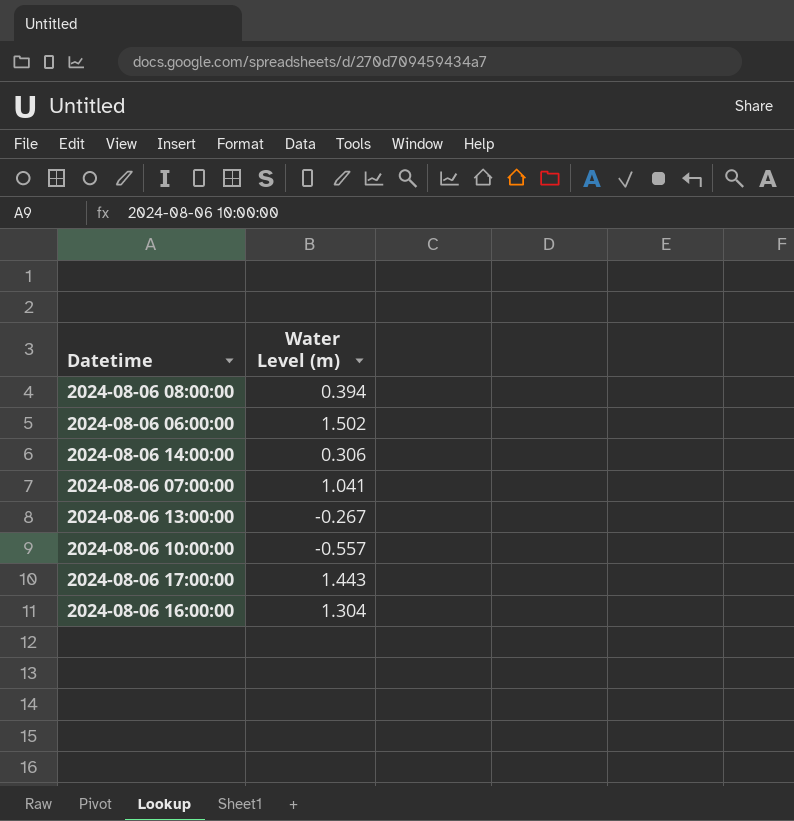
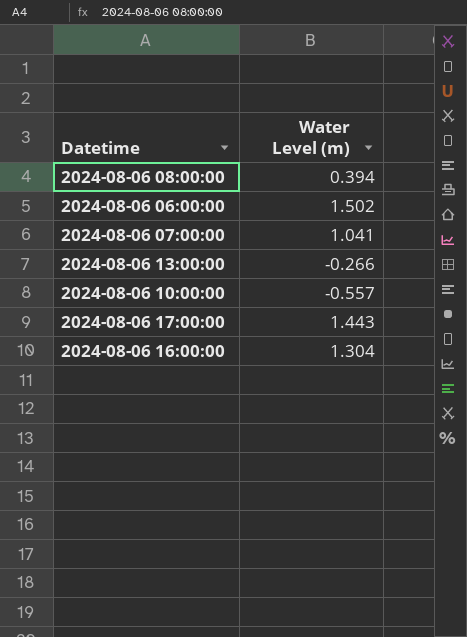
row 2024-08-06 14:00:00: 0.306 -> none
2024-08-06 13:00:00 | Water Level (m): -0.267 -> -0.266

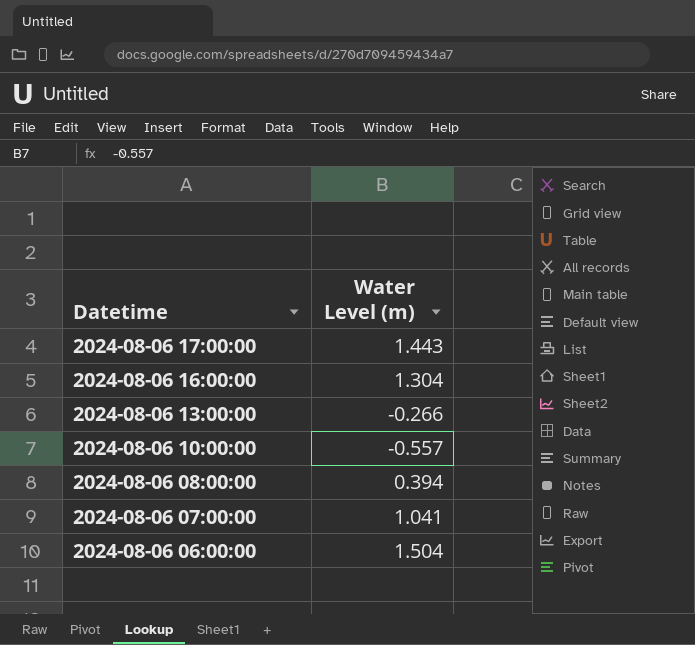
row order: none -> Datetime descending
2024-08-06 06:00:00 | Water Level (m): 1.502 -> 1.504

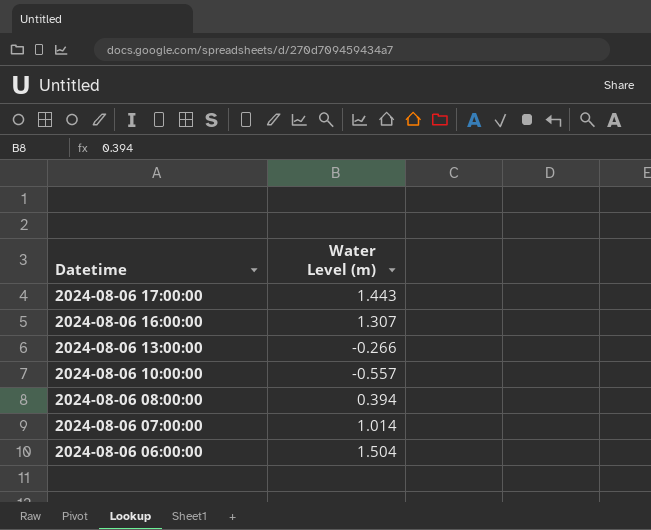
2024-08-06 16:00:00 | Water Level (m): 1.304 -> 1.307
2024-08-06 07:00:00 | Water Level (m): 1.041 -> 1.014

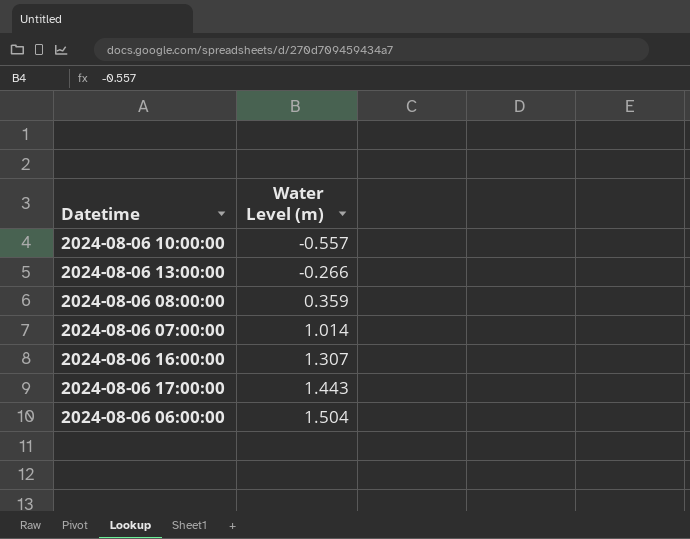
row order: Datetime descending -> Water Level (m) ascending
2024-08-06 08:00:00 | Water Level (m): 0.394 -> 0.359

